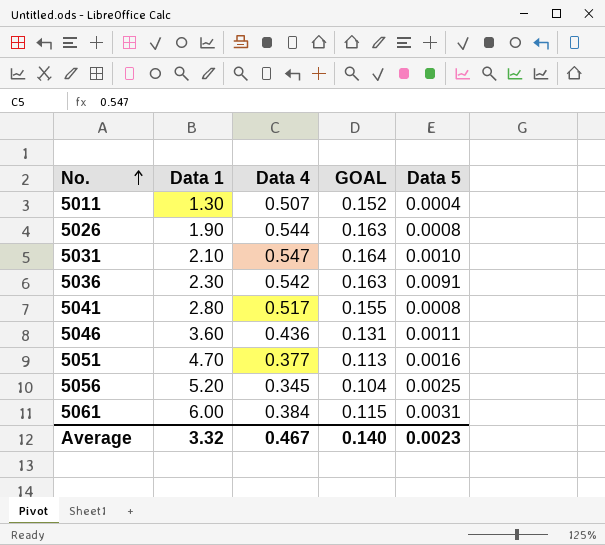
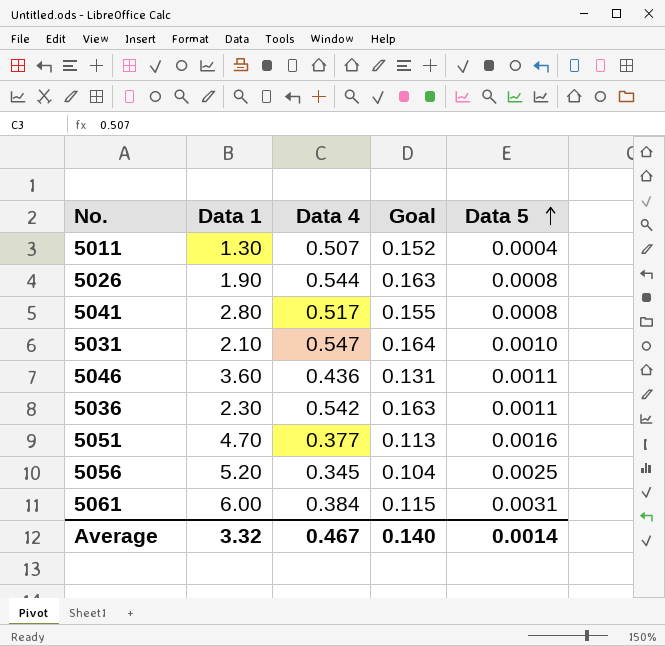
row order: No. ascending -> Data 5 ascending
column name: GOAL -> Goal
5036 | Data 5: 0.0091 -> 0.0011
Average | Data 5: 0.0023 -> 0.0014

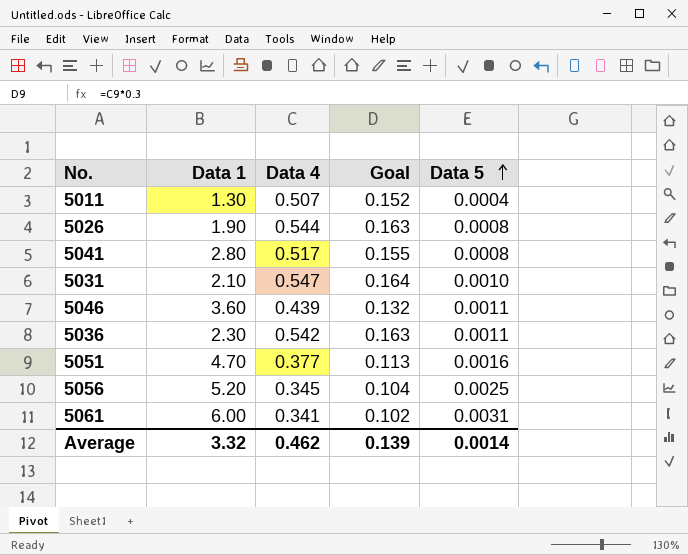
5046 | Data 4: 0.436 -> 0.439
5046 | Goal: 0.131 -> 0.132
5061 | Data 4: 0.384 -> 0.341
5061 | Goal: 0.115 -> 0.102
Average | Data 4: 0.467 -> 0.462
Average | Goal: 0.140 -> 0.139

